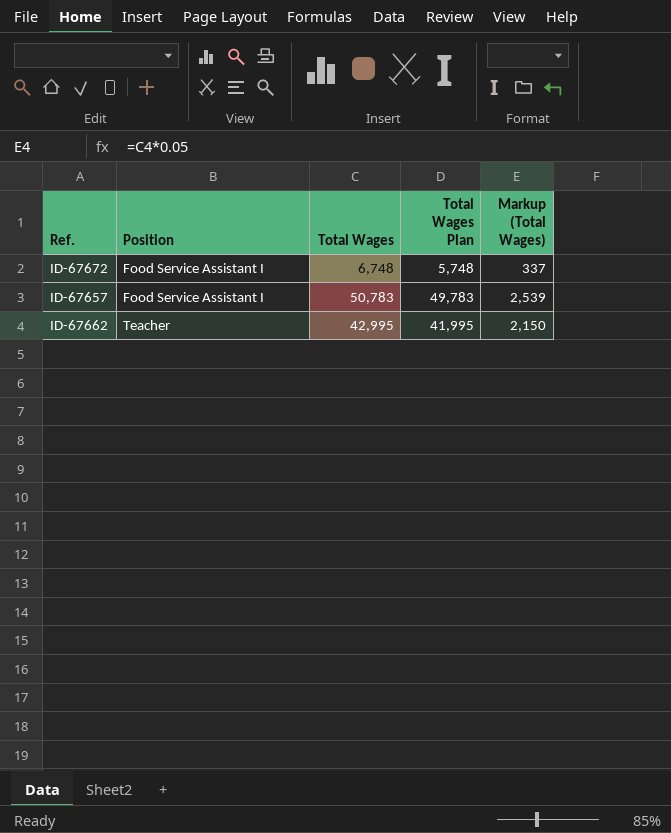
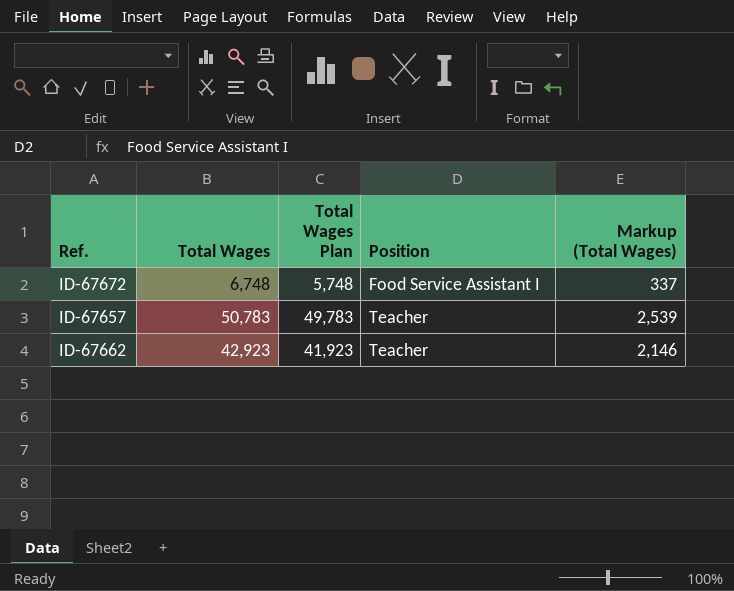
column Position | position: 2 -> 4
ID-67657 | Position: Food Service Assistant I -> Teacher
ID-67662 | Total Wages: 42,995 -> 42,923
ID-67662 | Total Wages Plan: 41,995 -> 41,923
ID-67662 | Markup (Total Wages): 2,150 -> 2,146

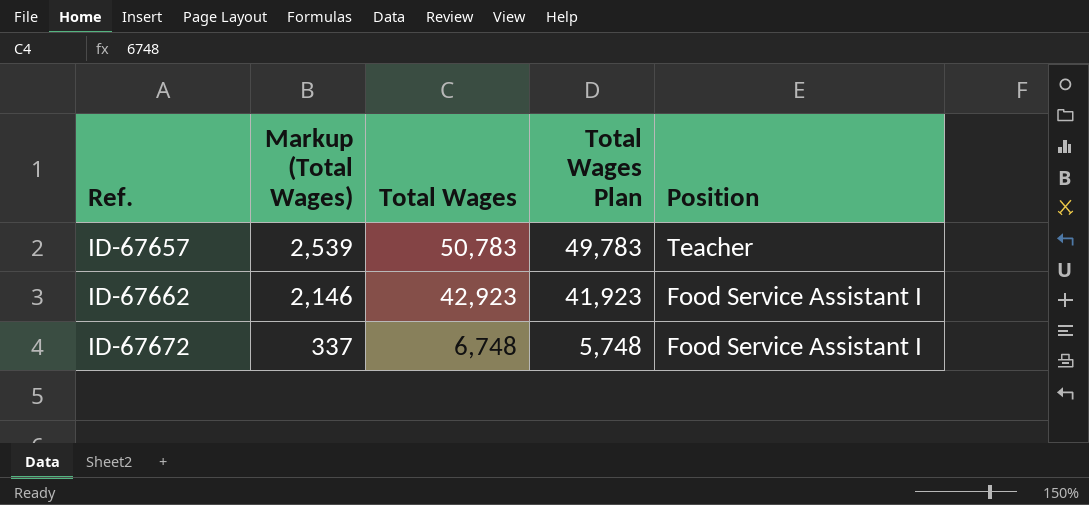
row order: Position ascending -> Ref. ascending
column Markup (Total Wages) | position: 5 -> 2
ID-67662 | Position: Teacher -> Food Service Assistant I

